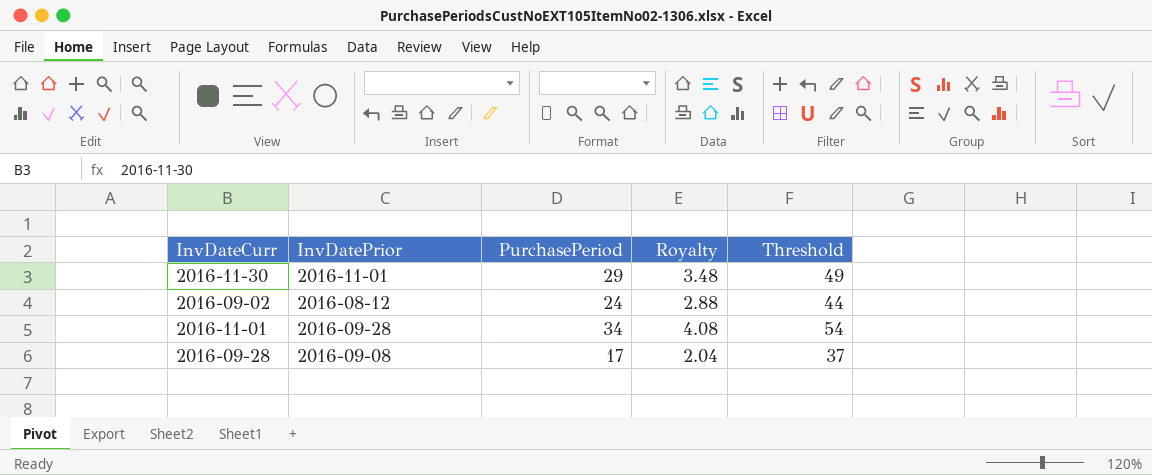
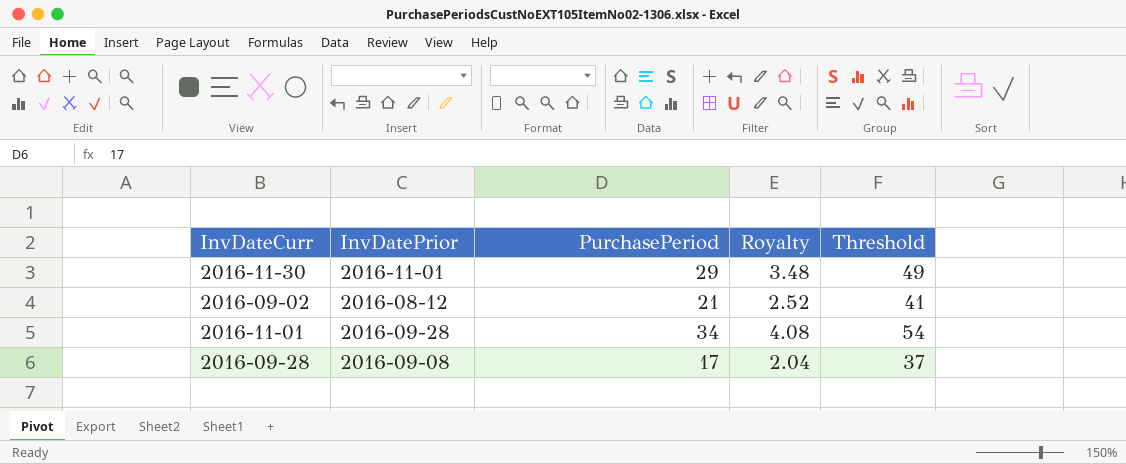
2016-09-02 | PurchasePeriod: 24 -> 21
2016-09-02 | Royalty: 2.88 -> 2.52
2016-09-02 | Threshold: 44 -> 41

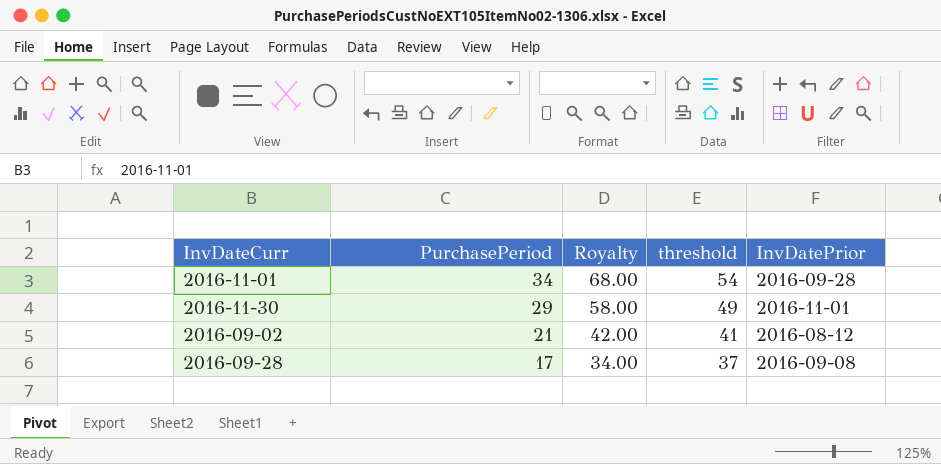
row order: none -> PurchasePeriod descending
column Royalty | formula: [PurchasePeriod] * 0.12 -> [PurchasePeriod] * 2
column name: Threshold -> threshold
column InvDatePrior | position: 2 -> 5

